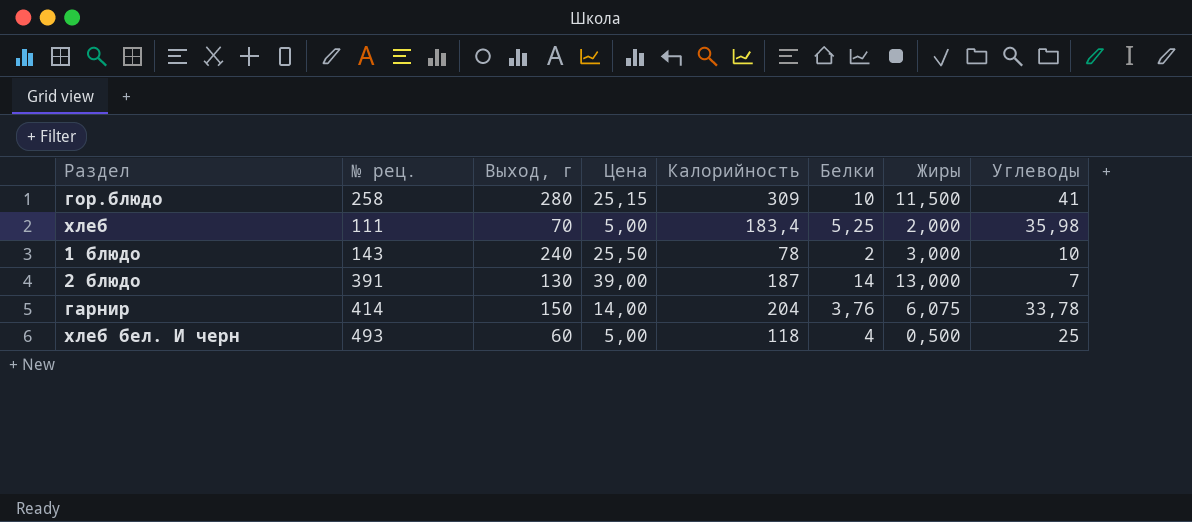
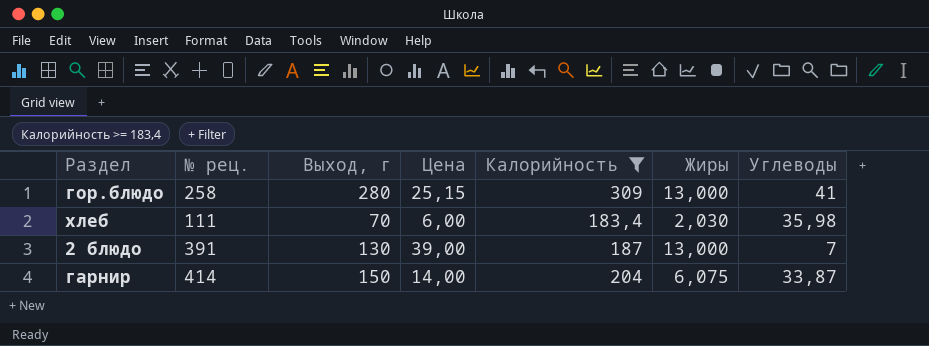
filter: none -> Калорийность >= 183,4
column Белки | position: 6 -> none
гор.блюдо | Жиры: 11,500 -> 13,000
хлеб | Цена: 5,00 -> 6,00
хлеб | Жиры: 2,000 -> 2,030
гарнир | Углеводы: 33,78 -> 33,87

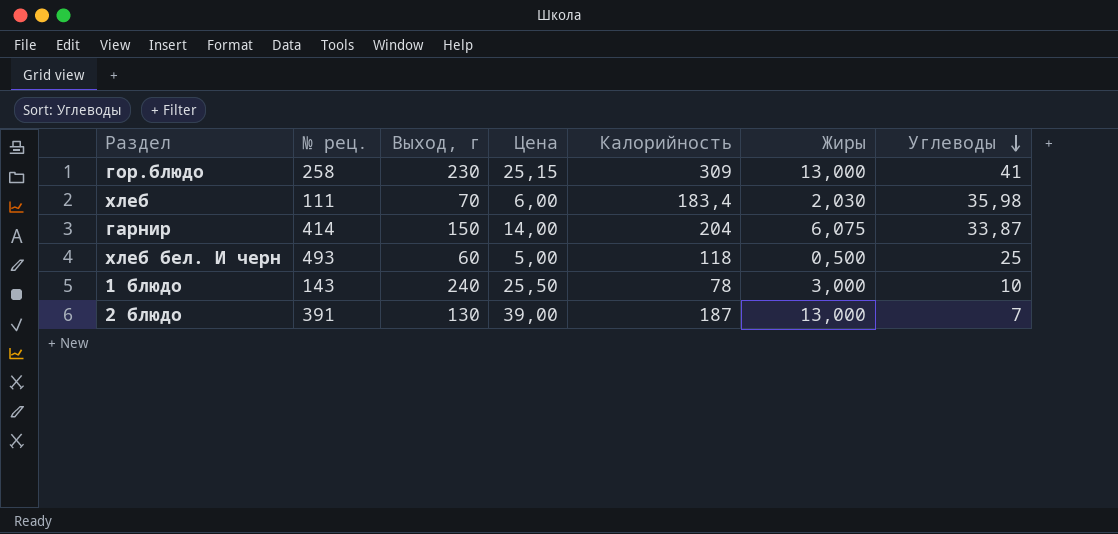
filter: Калорийность >= 183,4 -> none
row order: none -> Углеводы descending
гор.блюдо | Выход, г: 280 -> 230

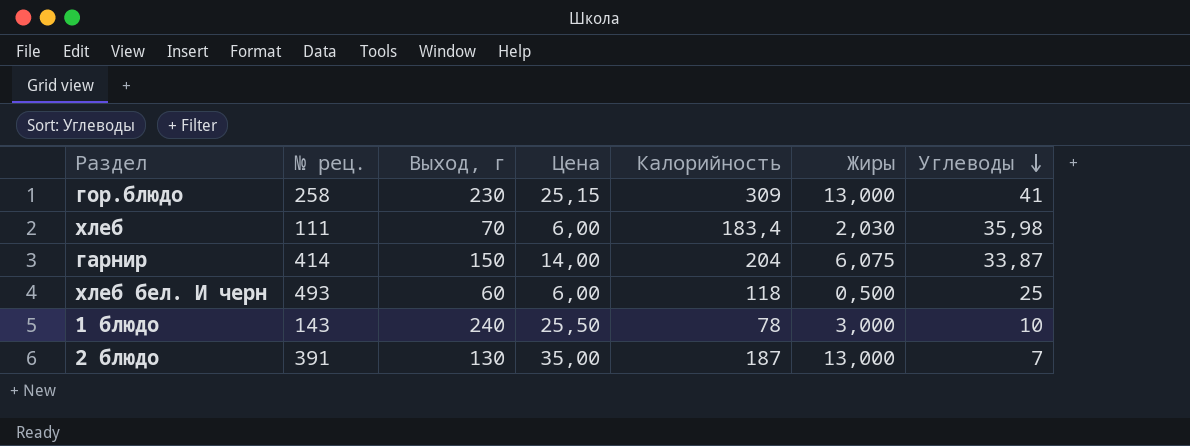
хлеб бел. И черн | Цена: 5,00 -> 6,00
2 блюдо | Цена: 39,00 -> 35,00

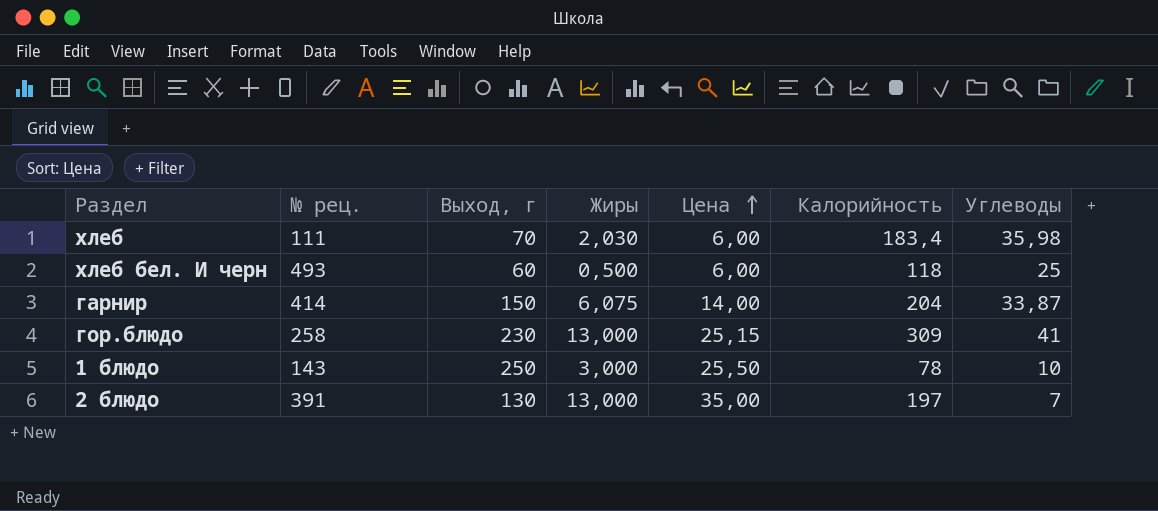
row order: Углеводы descending -> Цена ascending
column Жиры | position: 6 -> 4
1 блюдо | Выход, г: 240 -> 250
2 блюдо | Калорийность: 187 -> 197

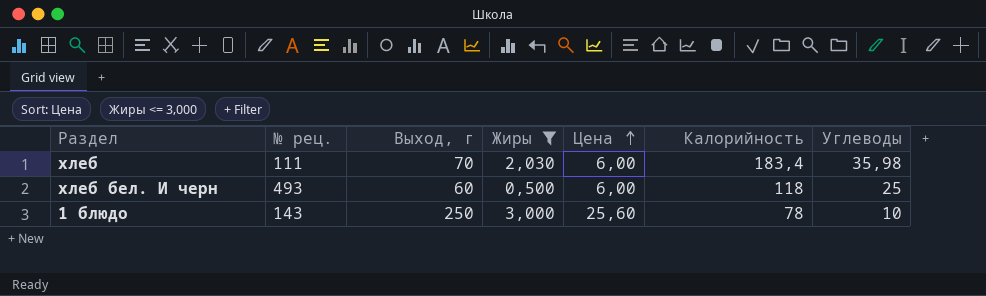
filter: none -> Жиры <= 3,000
1 блюдо | Цена: 25,50 -> 25,60

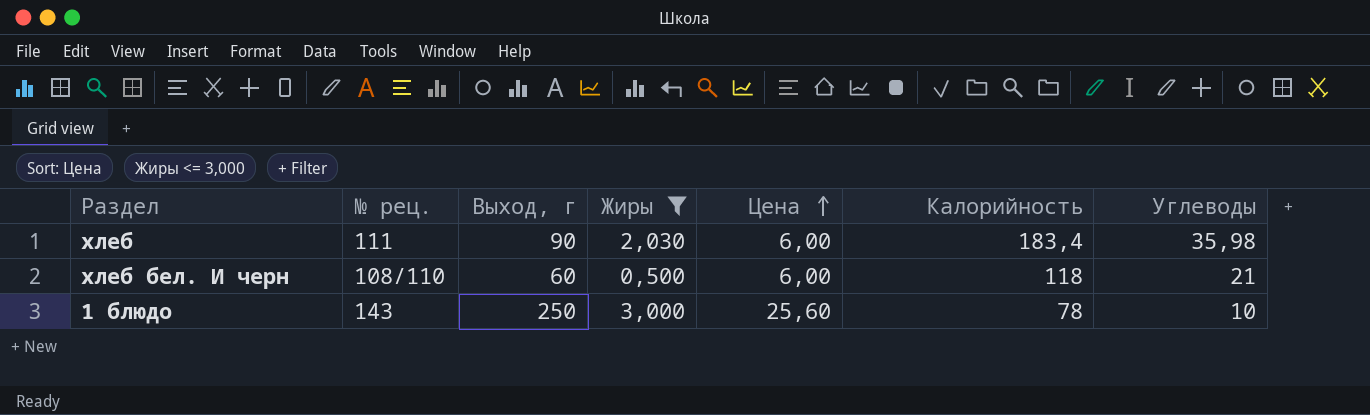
хлеб | Выход, г: 70 -> 90
хлеб бел. И черн | № рец.: 493 -> 108/110
хлеб бел. И черн | Углеводы: 25 -> 21

